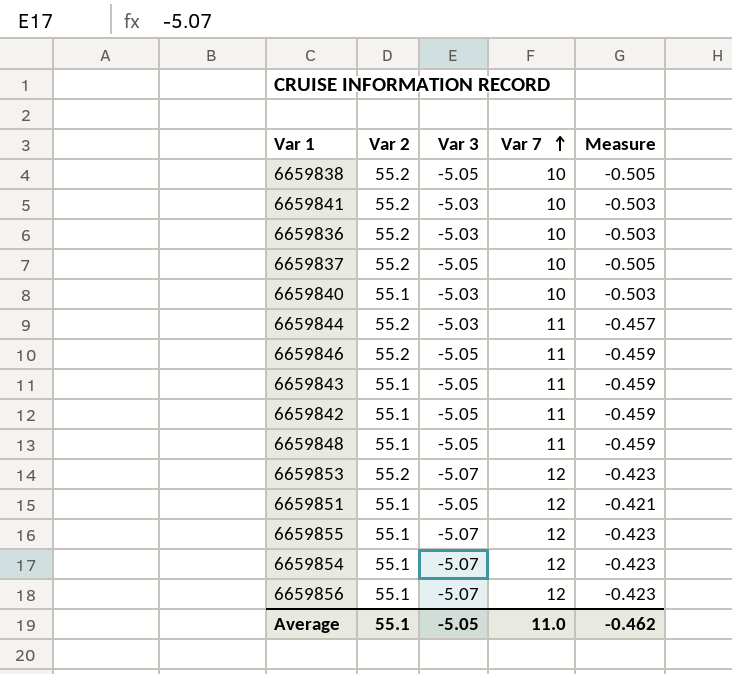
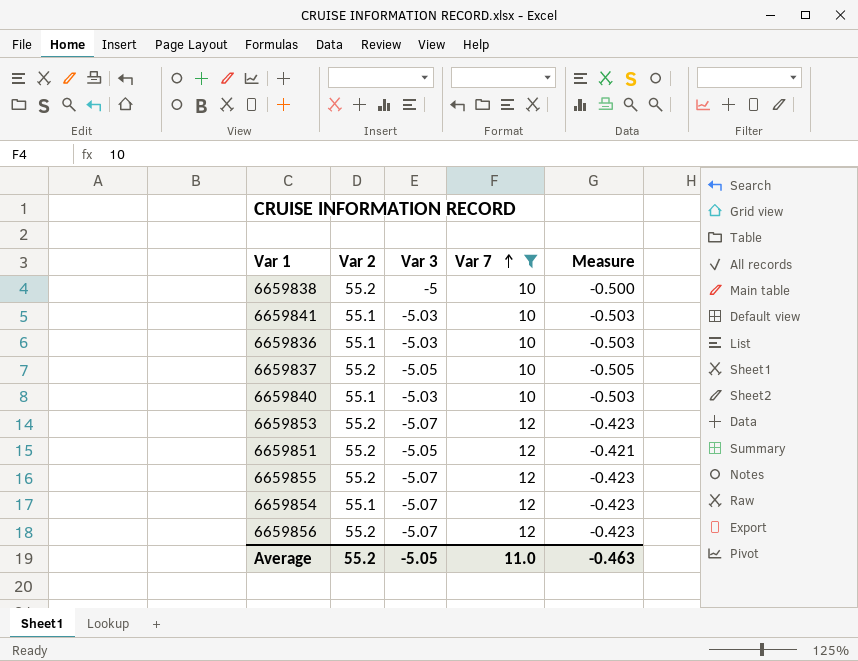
filter: none -> Var 7 != 11
6659838 | Var 3: -5.05 -> -5
6659838 | Measure: -0.505 -> -0.500
6659841 | Var 2: 55.2 -> 55.1
6659836 | Var 2: 55.2 -> 55.1
6659851 | Var 2: 55.1 -> 55.2
6659855 | Var 2: 55.1 -> 55.2
6659856 | Var 2: 55.1 -> 55.2
Average | Var 2: 55.1 -> 55.2
Average | Measure: -0.462 -> -0.463

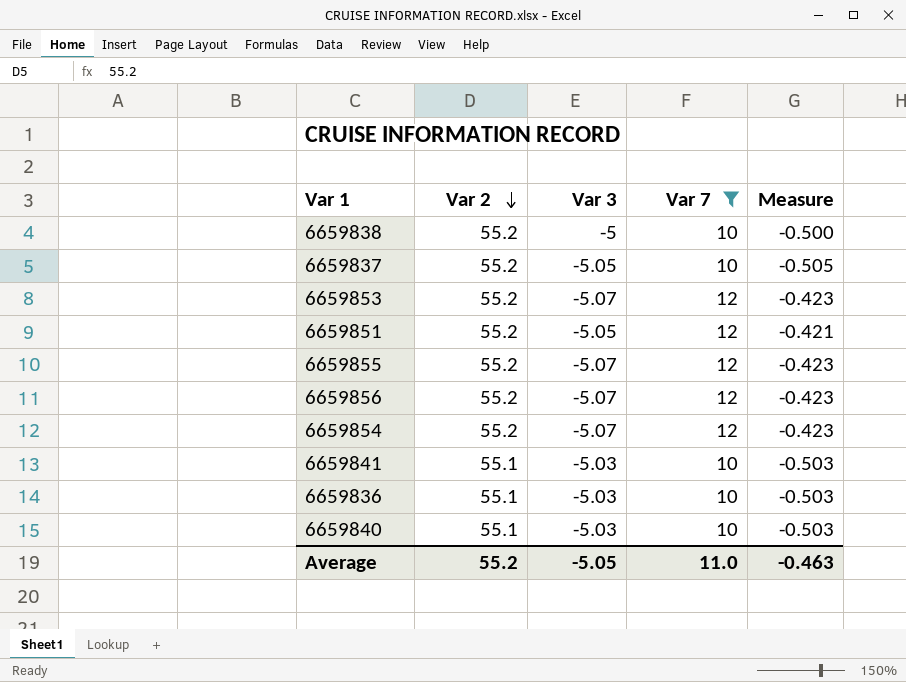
row order: Var 7 ascending -> Var 2 descending
6659854 | Var 2: 55.1 -> 55.2

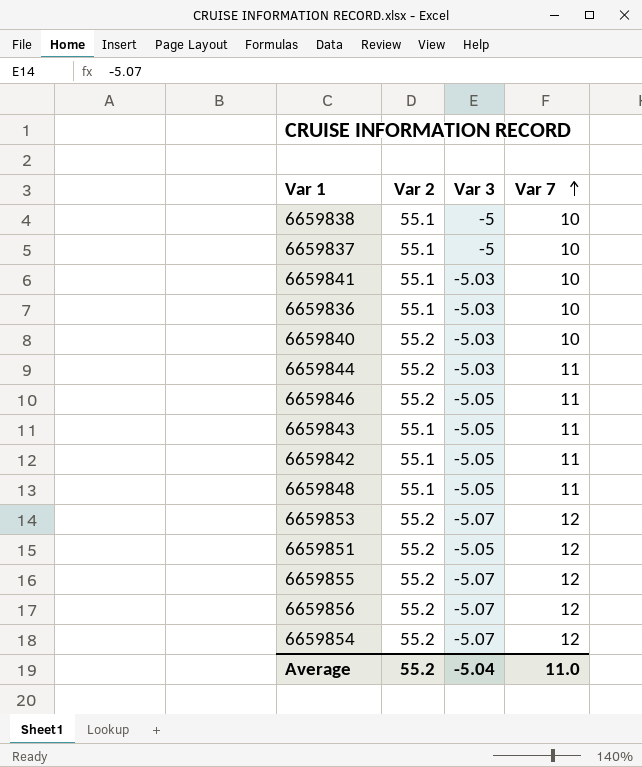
filter: Var 7 != 11 -> none
row order: Var 2 descending -> Var 7 ascending
column Measure | formula: [Var 3] / [Var 7] -> none
6659838 | Var 2: 55.2 -> 55.1
6659837 | Var 2: 55.2 -> 55.1
6659837 | Var 3: -5.05 -> -5
6659840 | Var 2: 55.1 -> 55.2
Average | Var 3: -5.05 -> -5.04

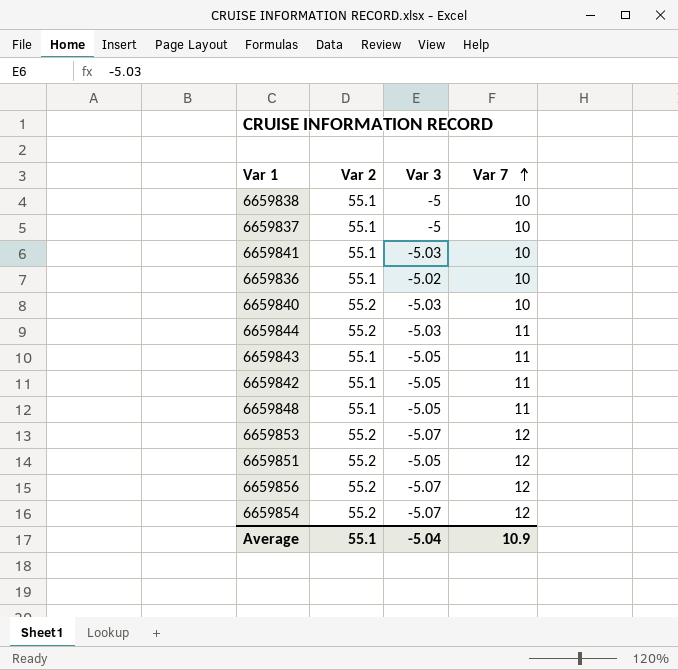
row 6659846: 55.2 | -5.05 | 11 -> none
row 6659855: 55.2 | -5.07 | 12 -> none
6659836 | Var 3: -5.03 -> -5.02
Average | Var 2: 55.2 -> 55.1
Average | Var 7: 11.0 -> 10.9

